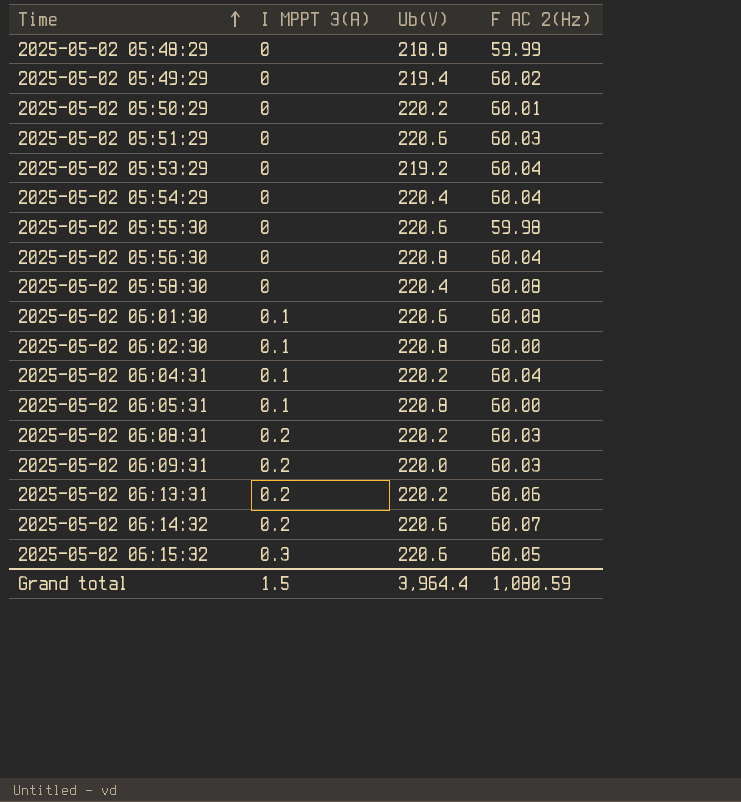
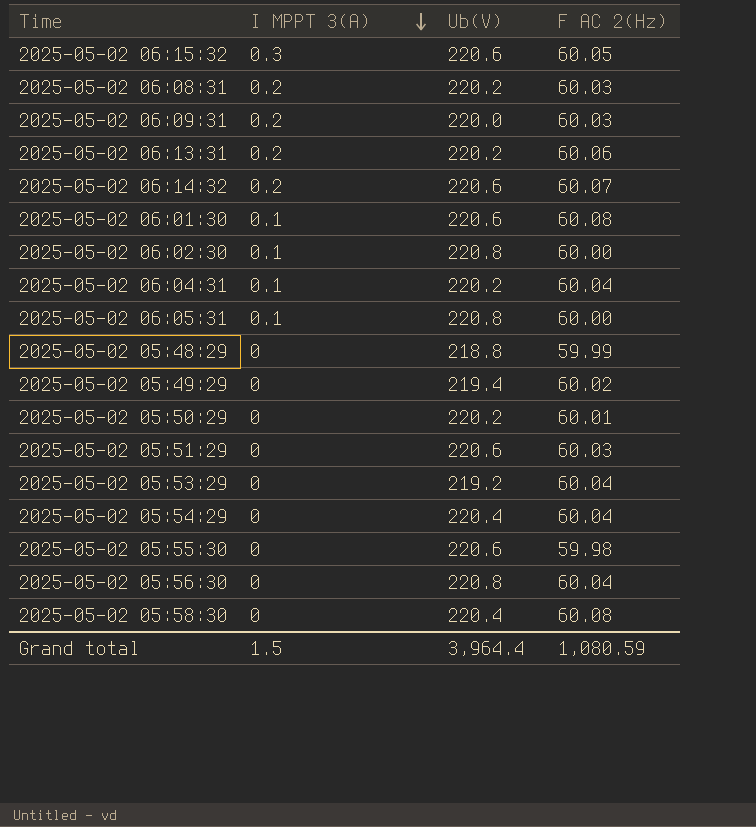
row order: Time ascending -> I MPPT 3(A) descending

